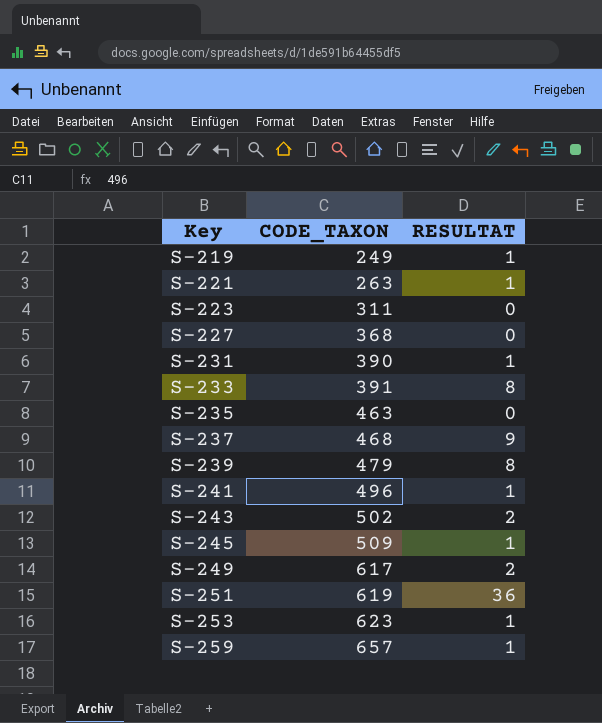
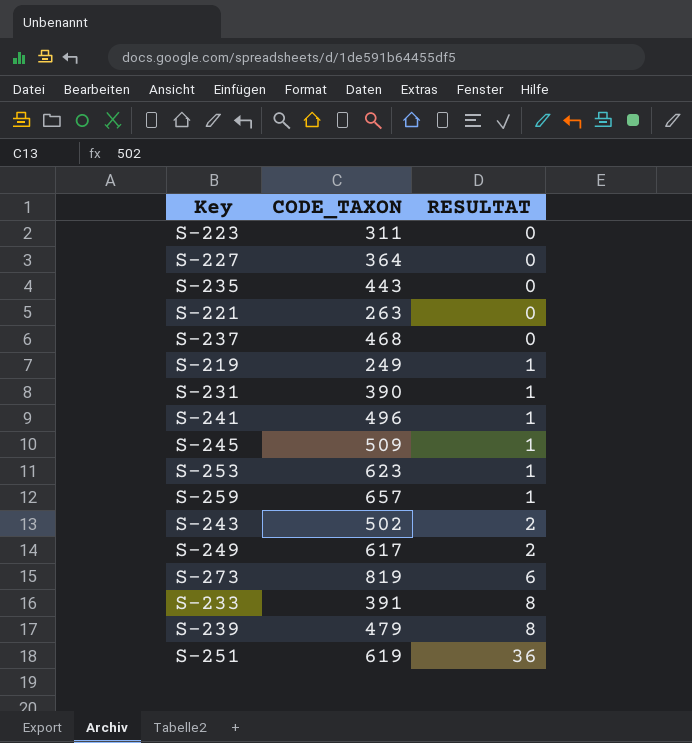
row order: Key ascending -> RESULTAT ascending
S-227 | CODE_TAXON: 368 -> 364
S-235 | CODE_TAXON: 463 -> 443
S-221 | RESULTAT: 1 -> 0
S-237 | RESULTAT: 9 -> 0
row S-273: none -> 819 | 6

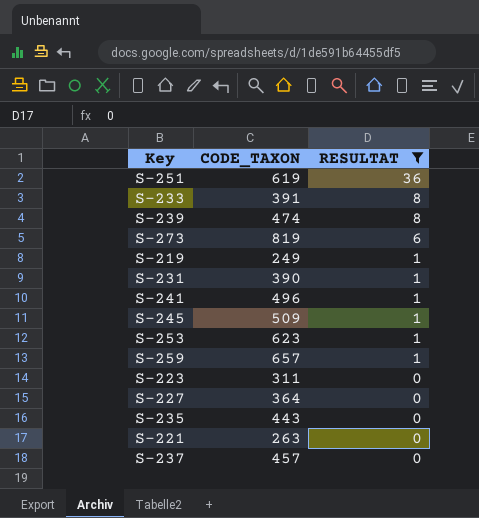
filter: none -> RESULTAT != 2
row order: RESULTAT ascending -> RESULTAT descending
S-239 | CODE_TAXON: 479 -> 474
S-237 | CODE_TAXON: 468 -> 457

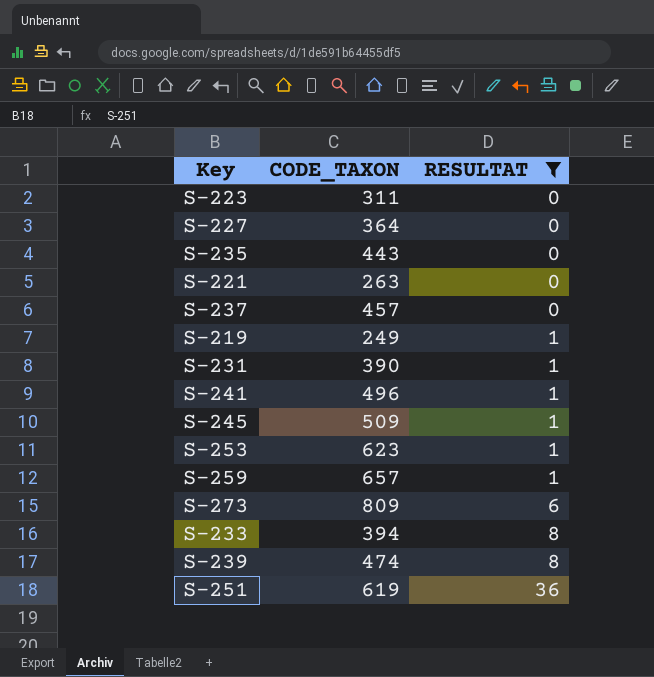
row order: RESULTAT descending -> RESULTAT ascending
S-273 | CODE_TAXON: 819 -> 809
S-233 | CODE_TAXON: 391 -> 394

